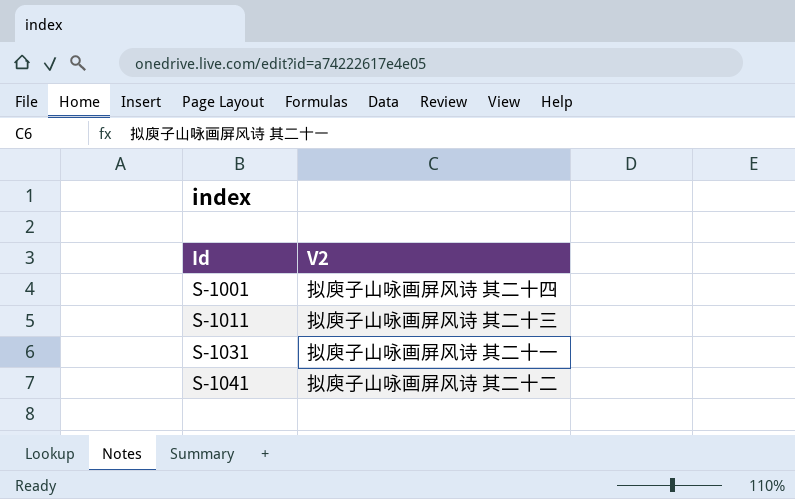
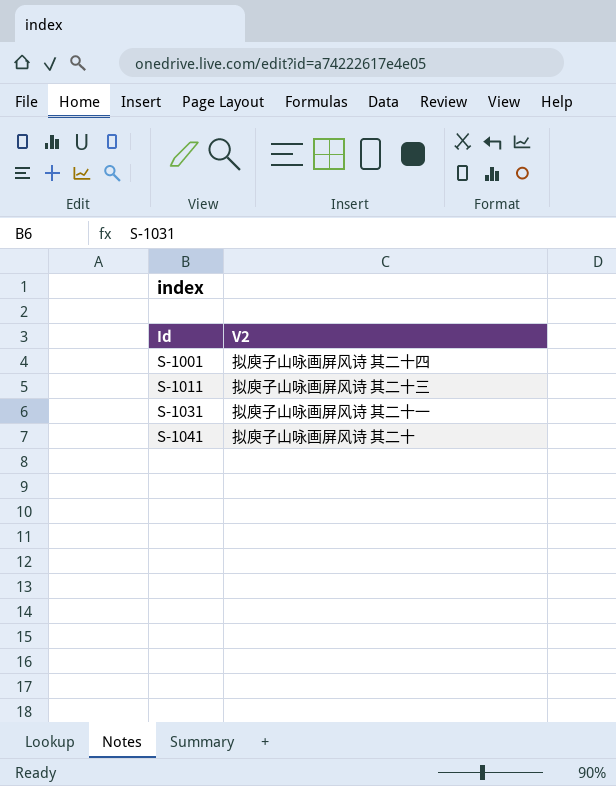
S-1041 | V2: 拟庾子山咏画屏风诗 其二十二 -> 拟庾子山咏画屏风诗 其二十

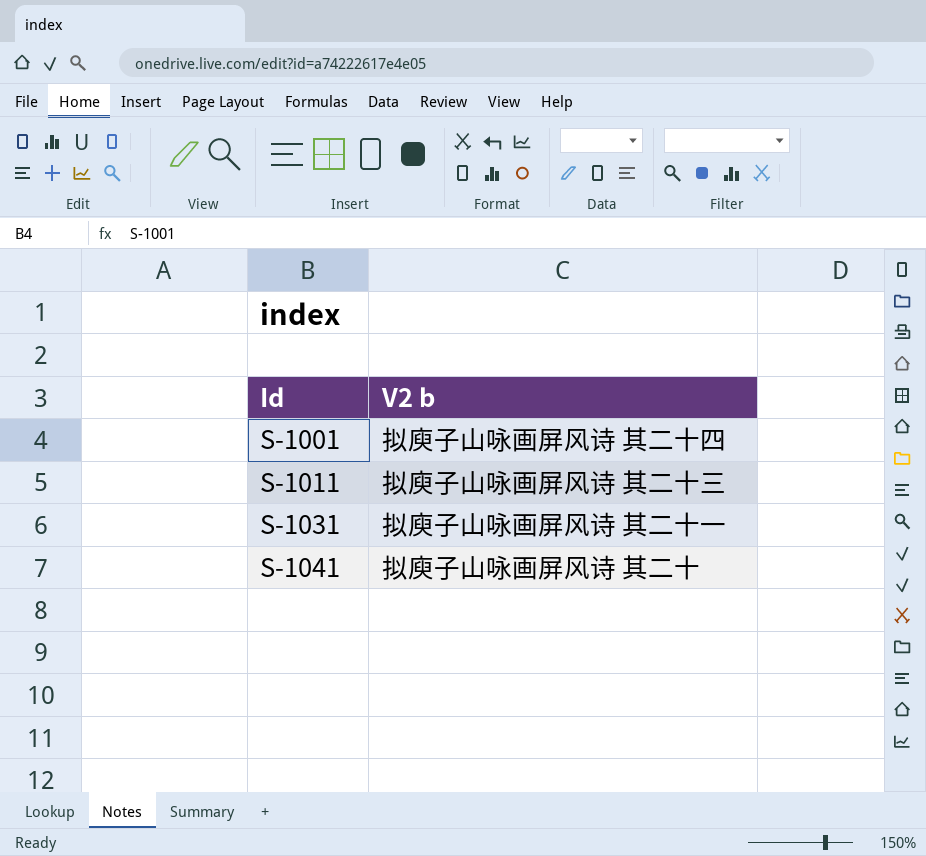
column name: V2 -> V2 b

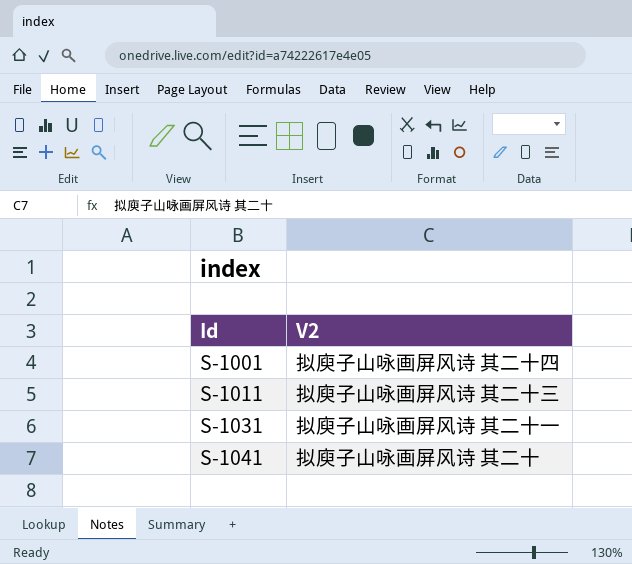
column name: V2 b -> V2

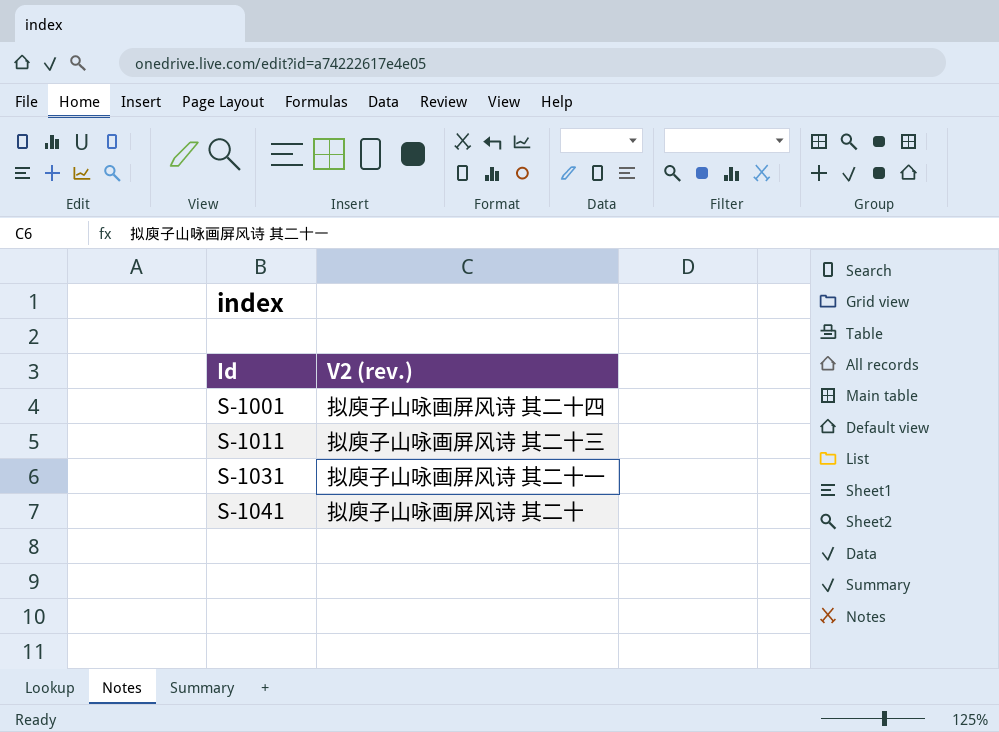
column name: V2 -> V2 (rev.)

